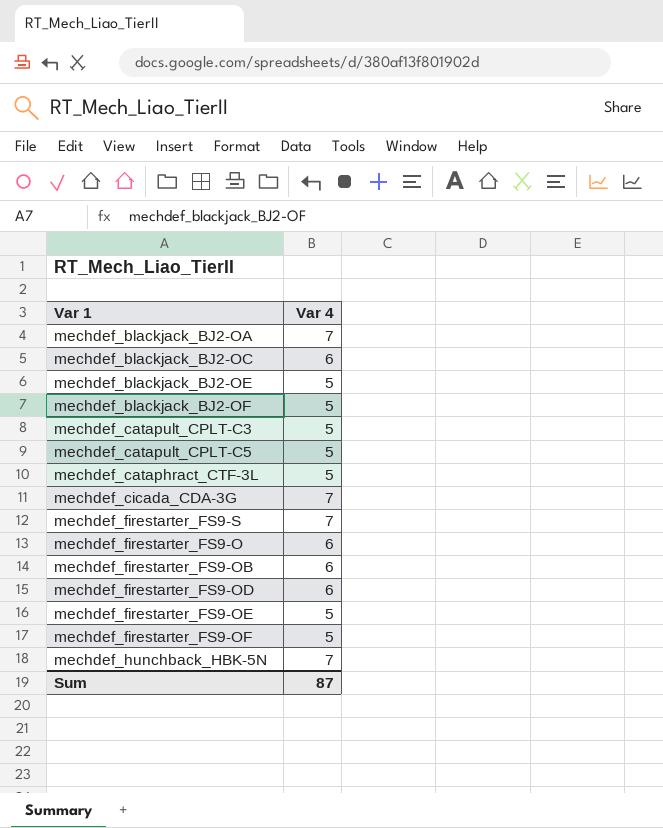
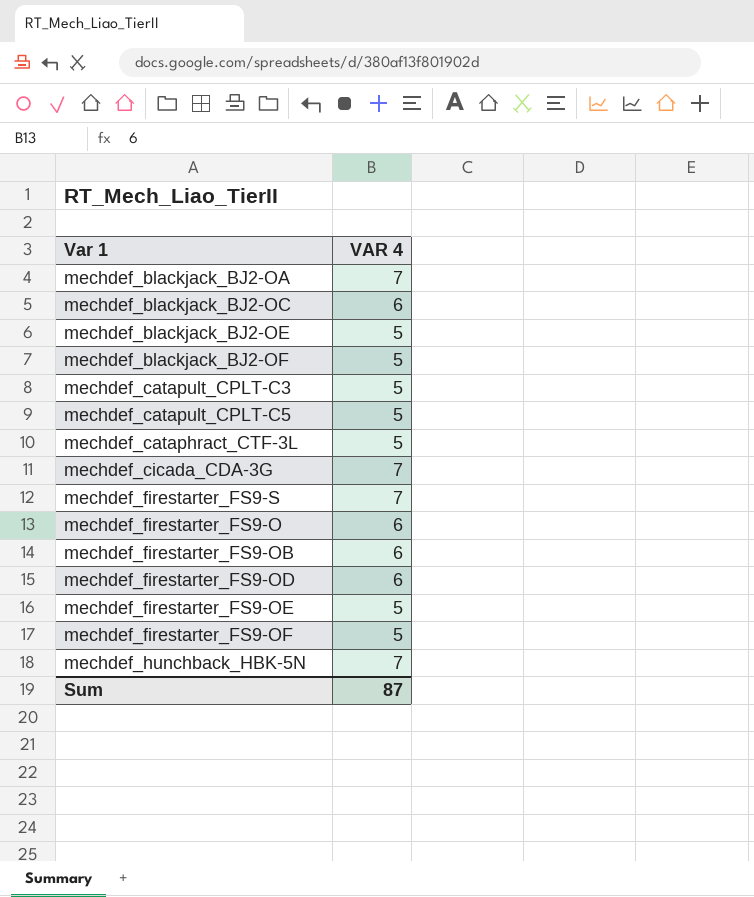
column name: Var 4 -> VAR 4

